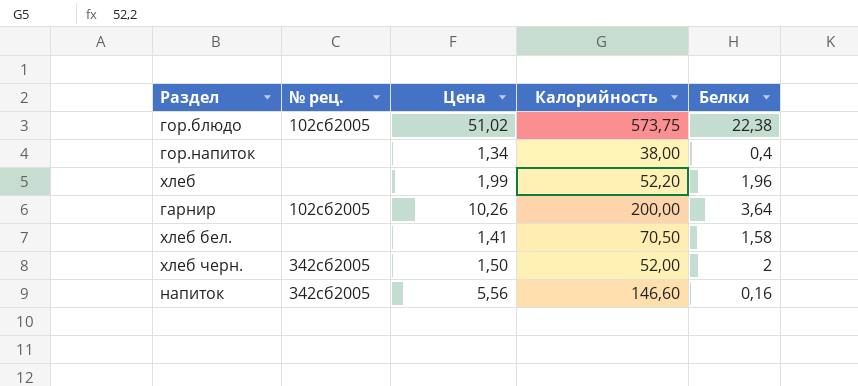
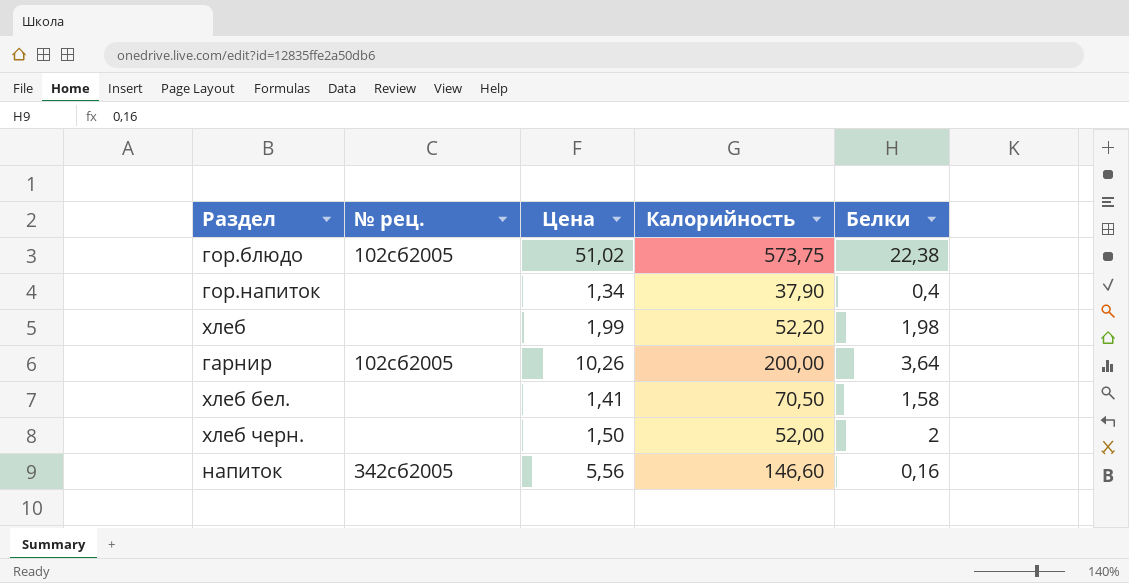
гор.напиток | Калорийность: 38,00 -> 37,90
хлеб | Белки: 1,96 -> 1,98
хлеб черн. | № рец.: 342сб2005 -> none

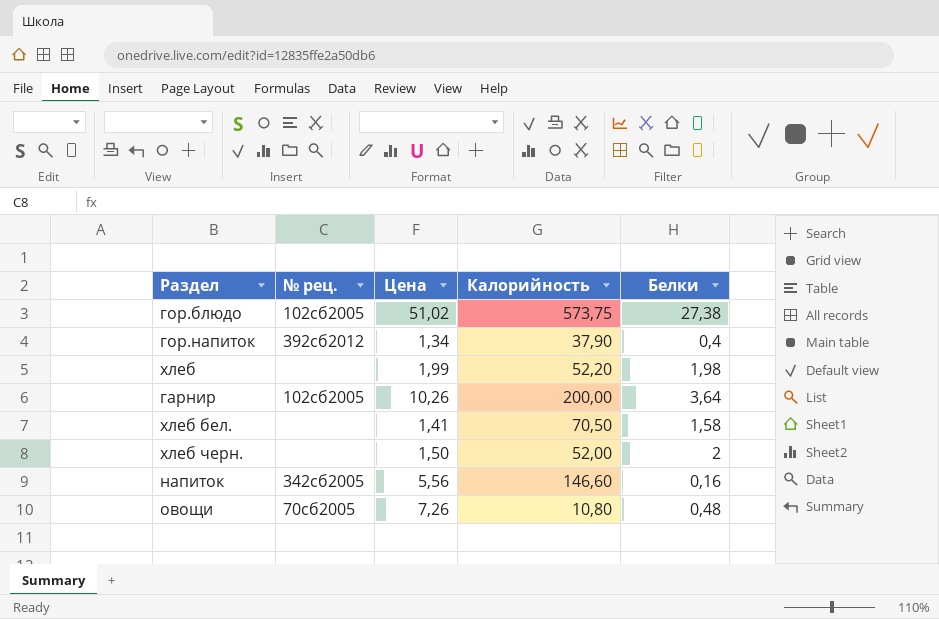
гор.блюдо | Белки: 22,38 -> 27,38
гор.напиток | № рец.: none -> 392сб2012
row овощи: none -> 70сб2005 | 7,26 | 10,80 | 0,48

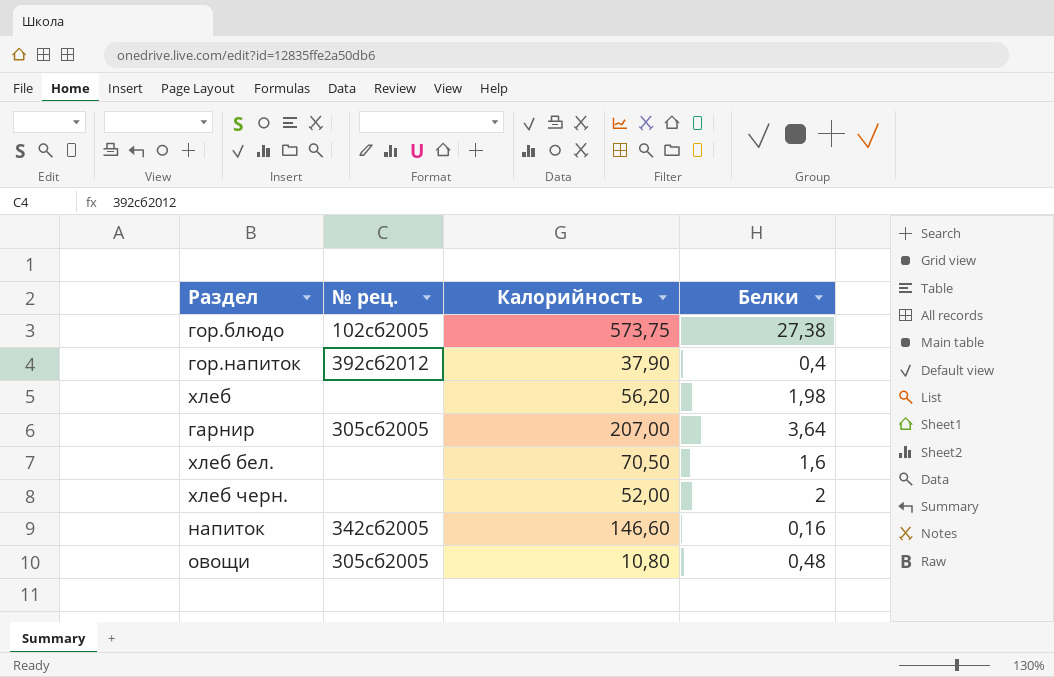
column Цена | position: 3 -> none
хлеб | Калорийность: 52,20 -> 56,20
гарнир | № рец.: 102сб2005 -> 305сб2005
гарнир | Калорийность: 200,00 -> 207,00
хлеб бел. | Белки: 1,58 -> 1,6
овощи | № рец.: 70сб2005 -> 305сб2005

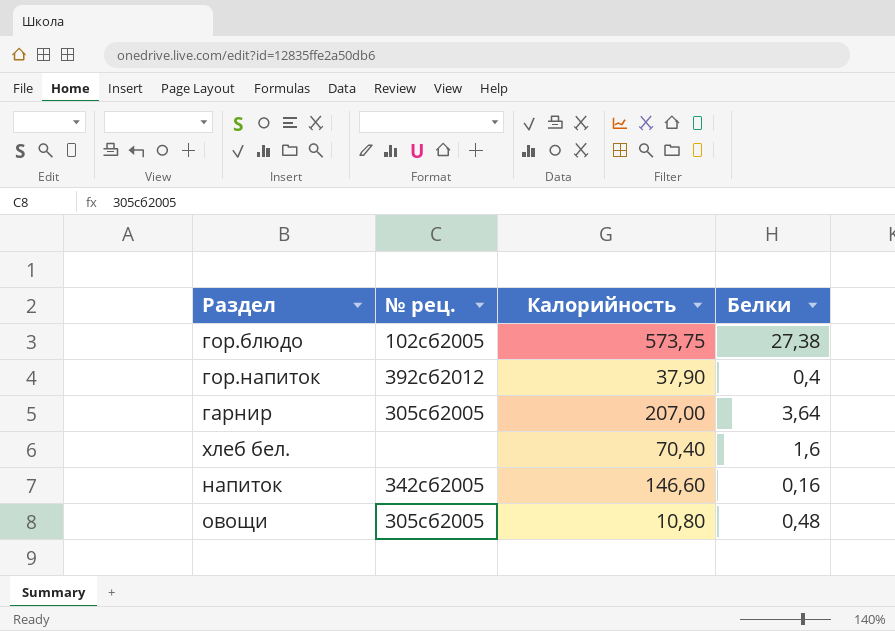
row хлеб: none | 56,20 | 1,98 -> none
row хлеб черн.: none | 52,00 | 2 -> none
хлеб бел. | Калорийность: 70,50 -> 70,40

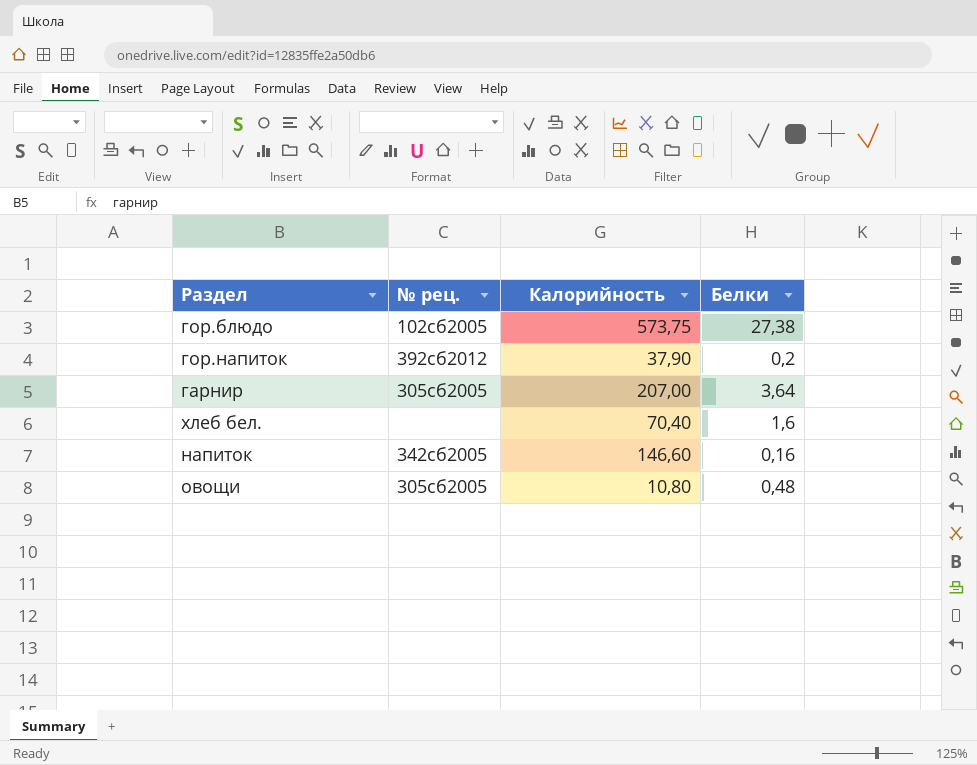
гор.напиток | Белки: 0,4 -> 0,2

